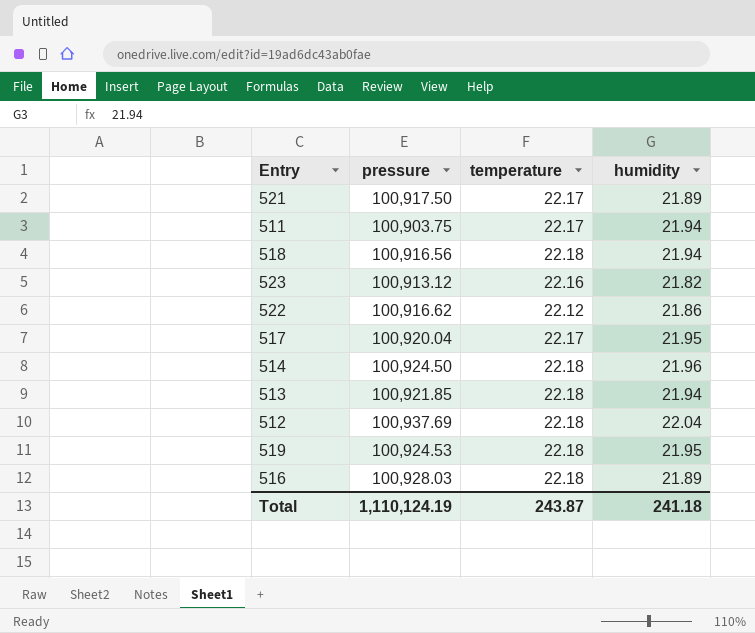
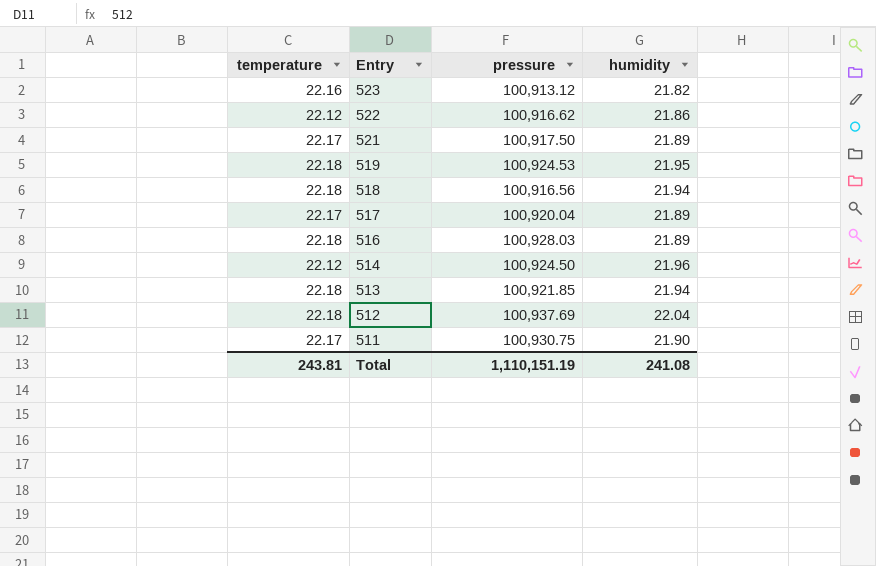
row order: none -> Entry descending
column temperature | position: 3 -> 1
517 | humidity: 21.95 -> 21.89
514 | temperature: 22.18 -> 22.12
511 | pressure: 100,903.75 -> 100,930.75
511 | humidity: 21.94 -> 21.90
Total | temperature: 243.87 -> 243.81
Total | pressure: 1,110,124.19 -> 1,110,151.19
Total | humidity: 241.18 -> 241.08

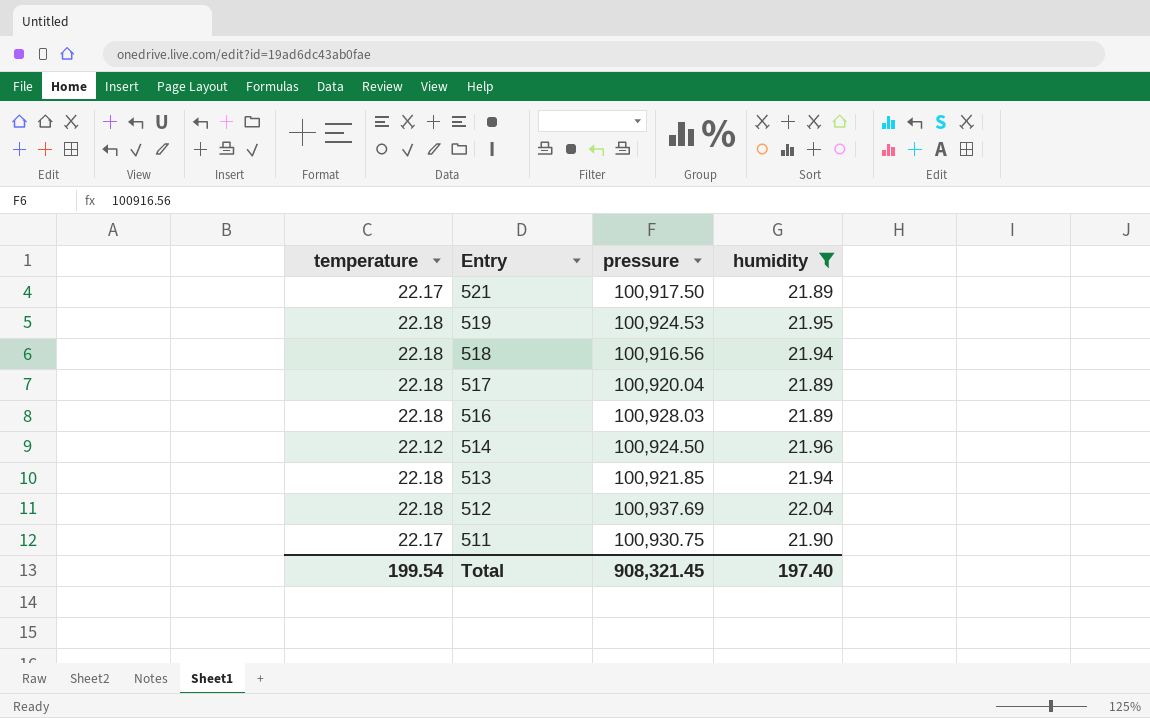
filter: none -> humidity >= 21.89
517 | temperature: 22.17 -> 22.18
Total | temperature: 243.81 -> 199.54
Total | pressure: 1,110,151.19 -> 908,321.45
Total | humidity: 241.08 -> 197.40

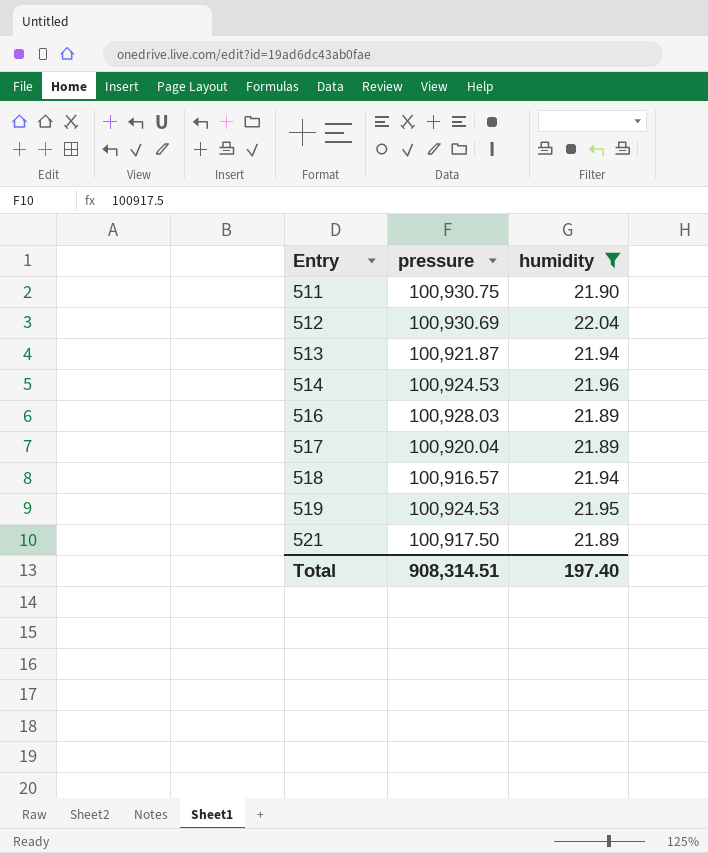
row order: Entry descending -> Entry ascending
column temperature | position: 1 -> none
512 | pressure: 100,937.69 -> 100,930.69
513 | pressure: 100,921.85 -> 100,921.87
514 | pressure: 100,924.50 -> 100,924.53
518 | pressure: 100,916.56 -> 100,916.57
Total | pressure: 908,321.45 -> 908,314.51

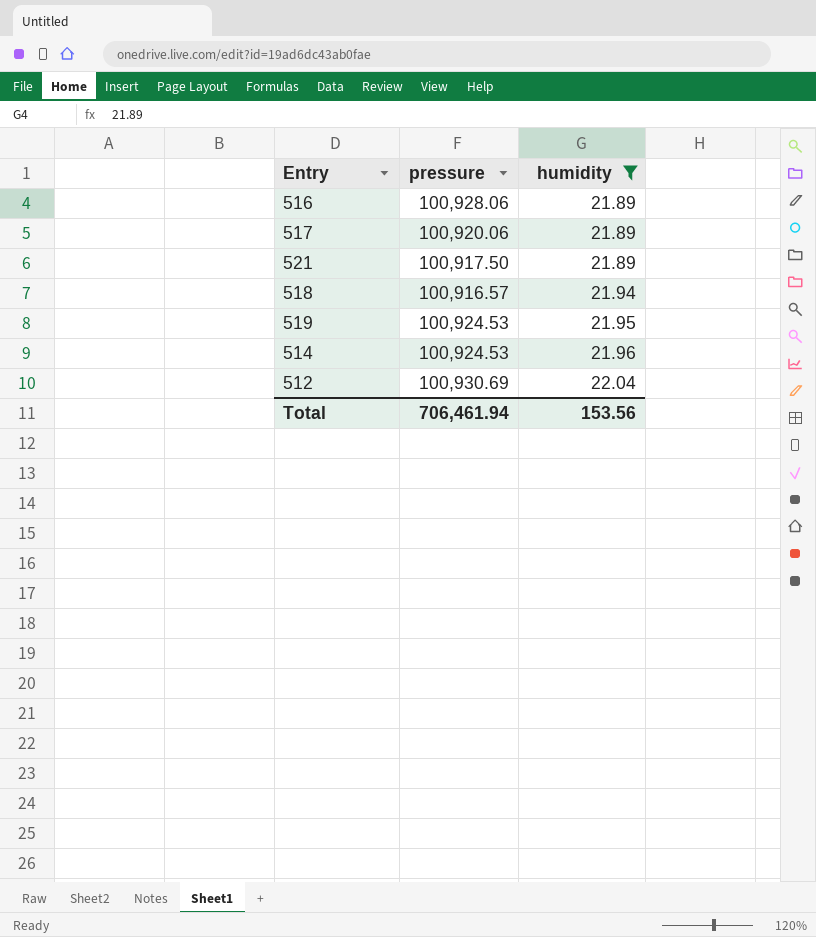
row order: Entry ascending -> humidity ascending
row 511: 100,930.75 | 21.90 -> none
row 513: 100,921.87 | 21.94 -> none
516 | pressure: 100,928.03 -> 100,928.06
517 | pressure: 100,920.04 -> 100,920.06
Total | pressure: 908,314.51 -> 706,461.94
Total | humidity: 197.40 -> 153.56

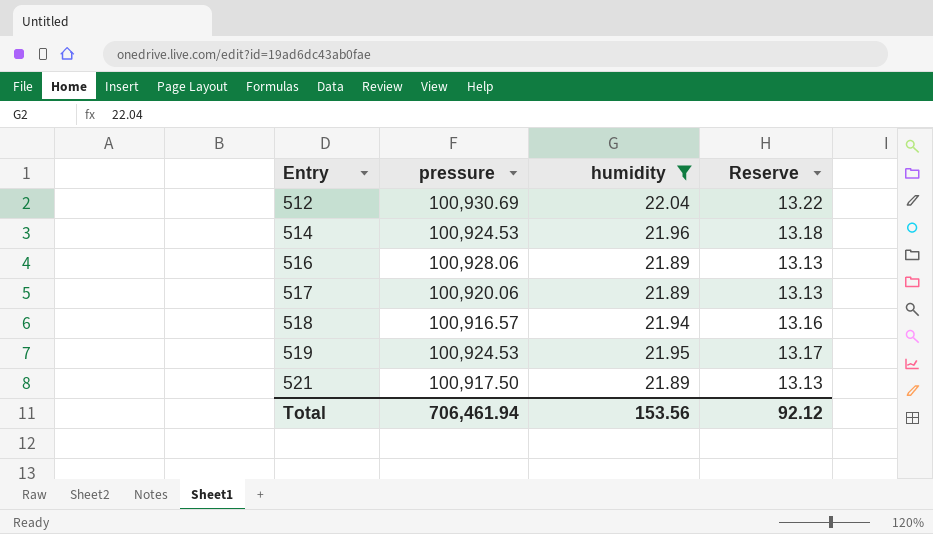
row order: humidity ascending -> Entry ascending
column Reserve | formula: none -> [humidity] * 0.6

